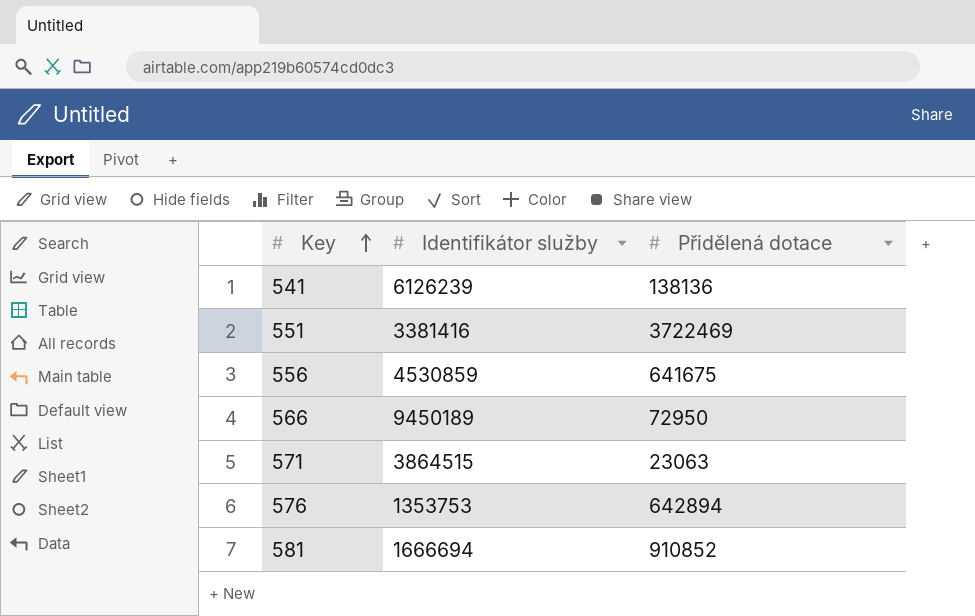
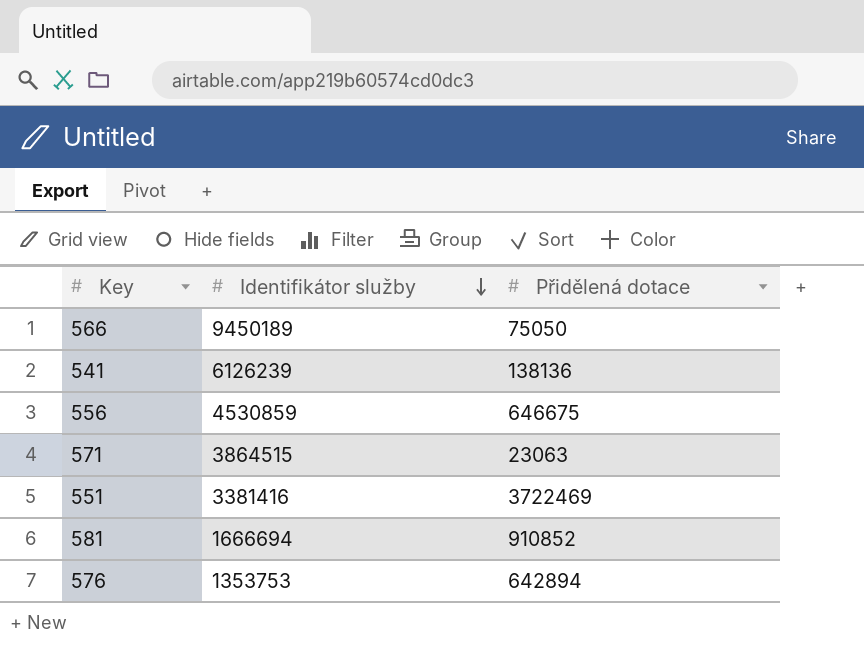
row order: Key ascending -> Identifikátor služby descending
566 | Přidělená dotace: 72950 -> 75050
556 | Přidělená dotace: 641675 -> 646675

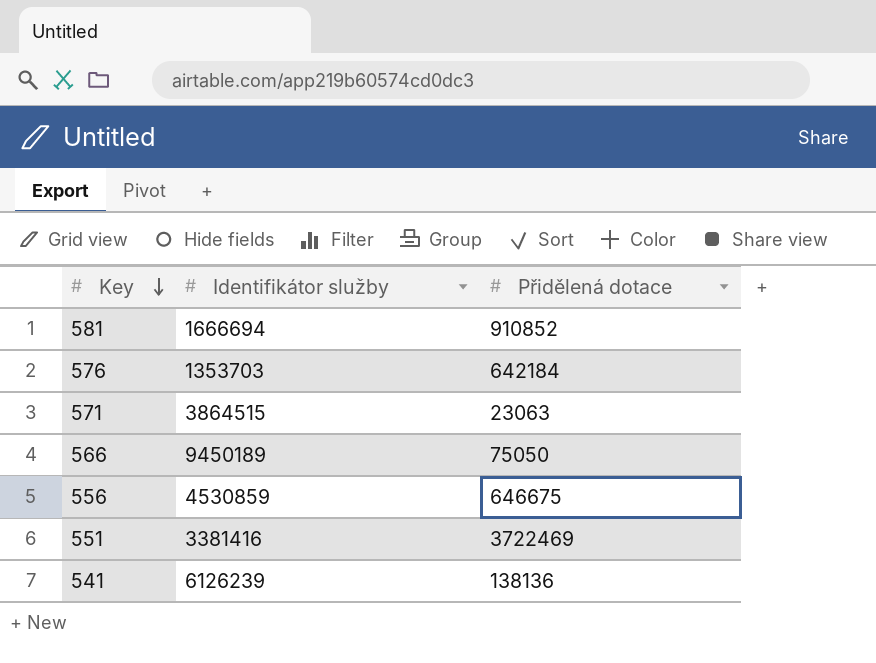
row order: Identifikátor služby descending -> Key descending
576 | Identifikátor služby: 1353753 -> 1353703
576 | Přidělená dotace: 642894 -> 642184

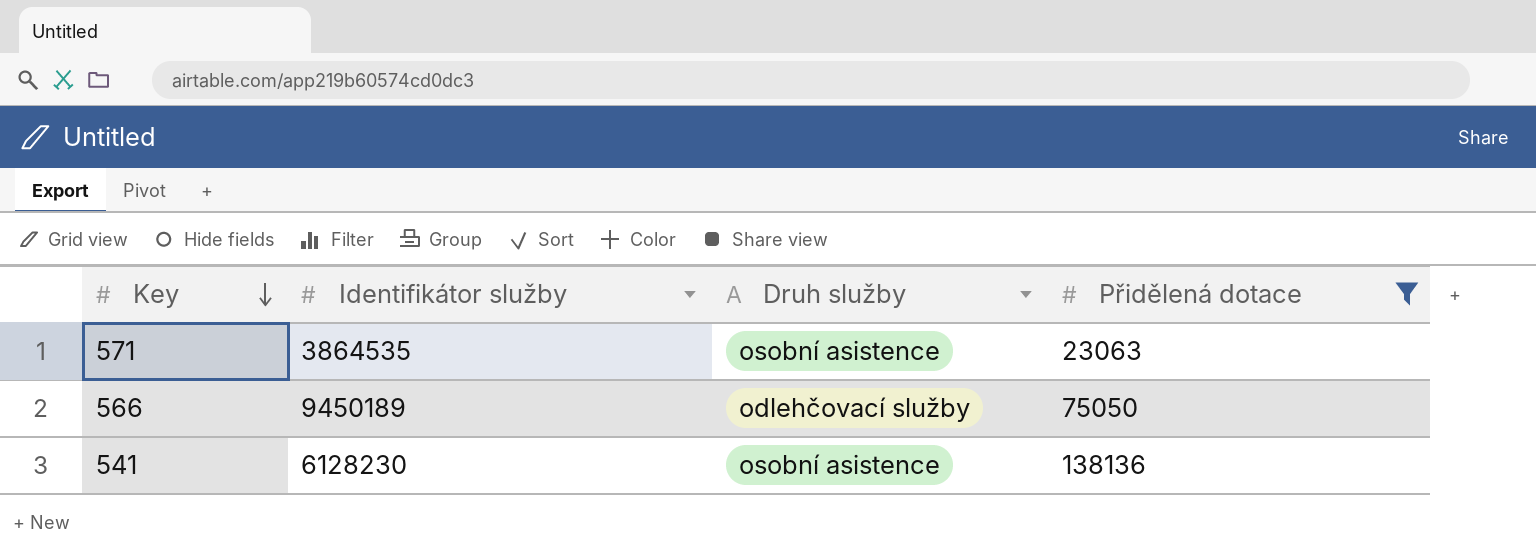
filter: none -> Přidělená dotace <= 138136
column Druh služby | position: none -> 3
571 | Identifikátor služby: 3864515 -> 3864535
541 | Identifikátor služby: 6126239 -> 6128230

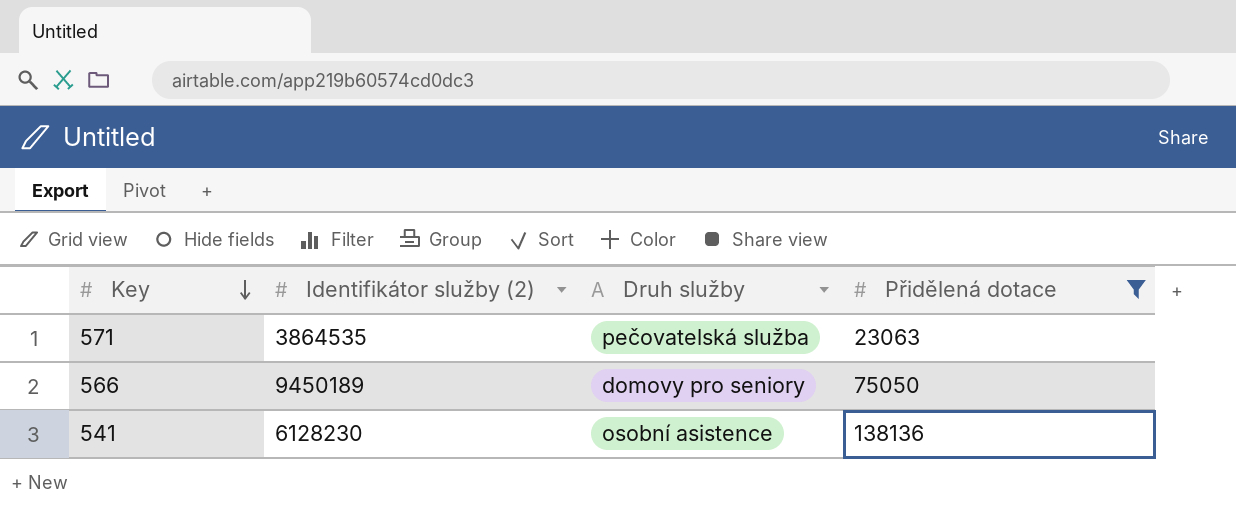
column name: Identifikátor služby -> Identifikátor služby (2)
571 | Druh služby: osobní asistence -> pečovatelská služba
566 | Druh služby: odlehčovací služby -> domovy pro seniory

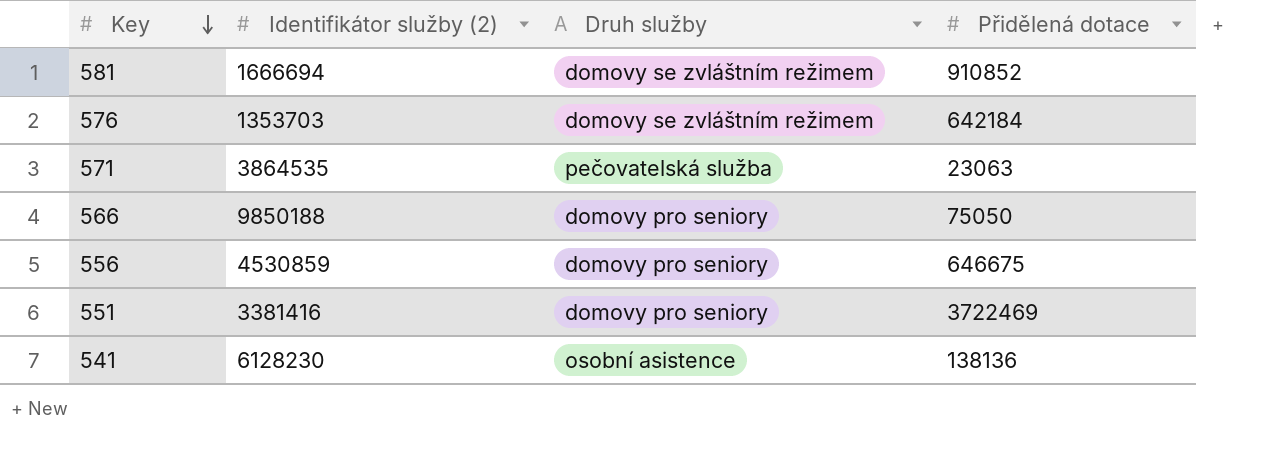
filter: Přidělená dotace <= 138136 -> none
566 | Identifikátor služby (2): 9450189 -> 9850188

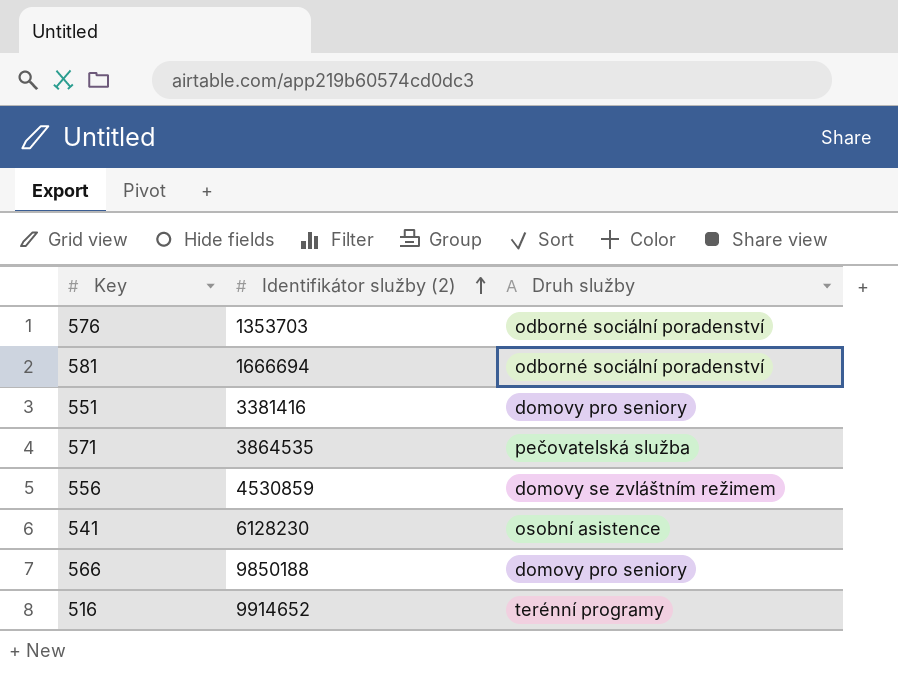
row order: Key descending -> Identifikátor služby (2) ascending
column Přidělená dotace | position: 4 -> none
576 | Druh služby: domovy se zvláštním režimem -> odborné sociální poradenství
581 | Druh služby: domovy se zvláštním režimem -> odborné sociální poradenství
556 | Druh služby: domovy pro seniory -> domovy se zvláštním režimem
row 516: none -> 9914652 | terénní programy

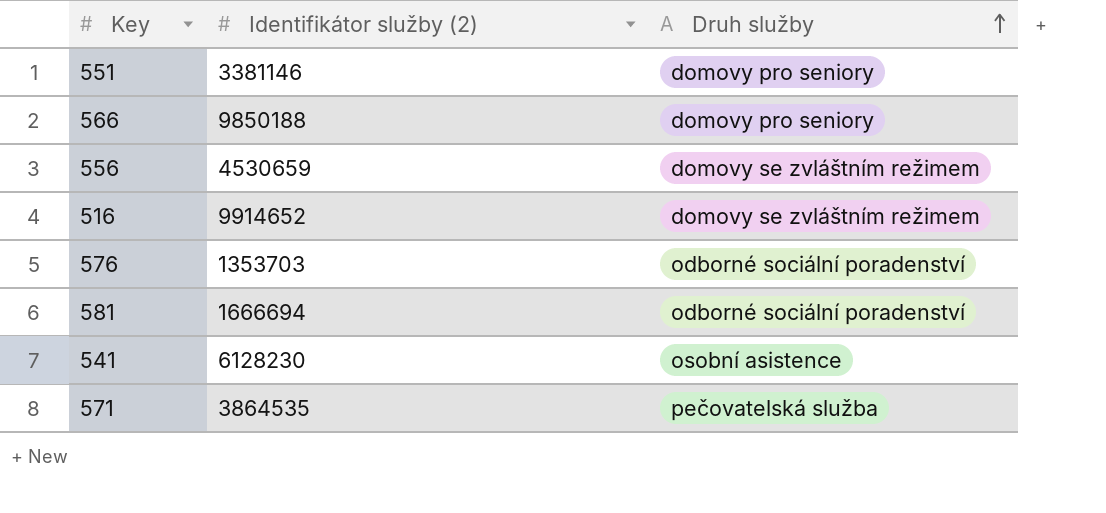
row order: Identifikátor služby (2) ascending -> Druh služby ascending
551 | Identifikátor služby (2): 3381416 -> 3381146
556 | Identifikátor služby (2): 4530859 -> 4530659
516 | Druh služby: terénní programy -> domovy se zvláštním režimem

